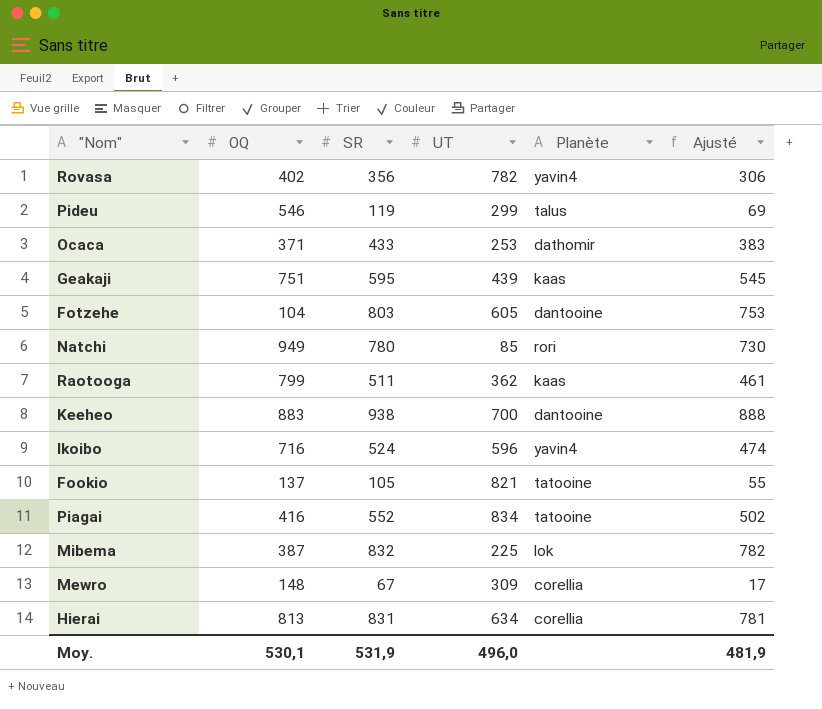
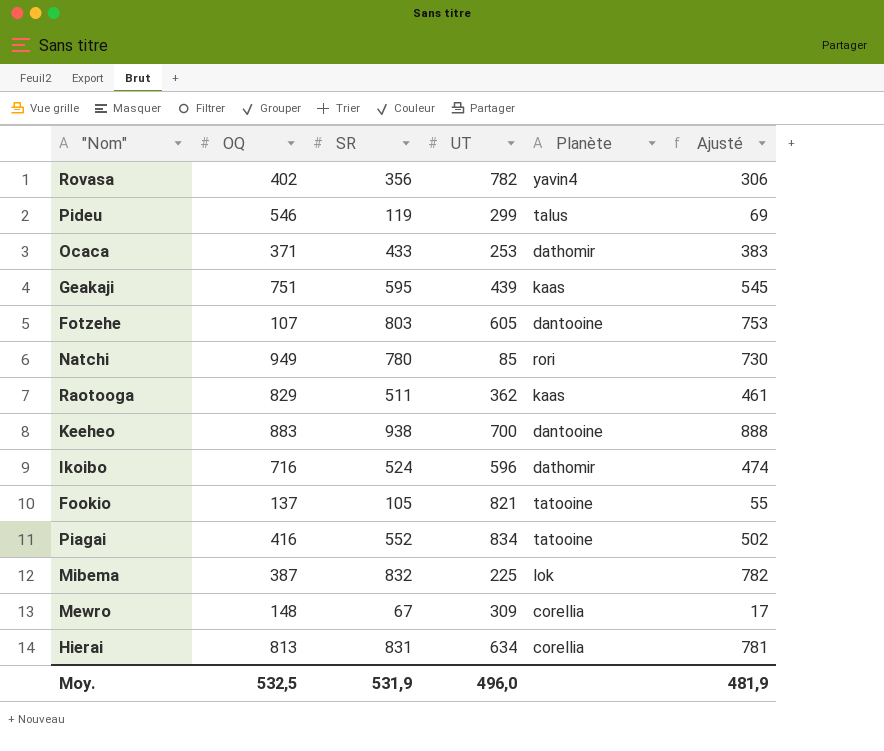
Fotzehe | OQ: 104 -> 107
Raotooga | OQ: 799 -> 829
Ikoibo | Planète: yavin4 -> dathomir
Moy. | OQ: 530,1 -> 532,5

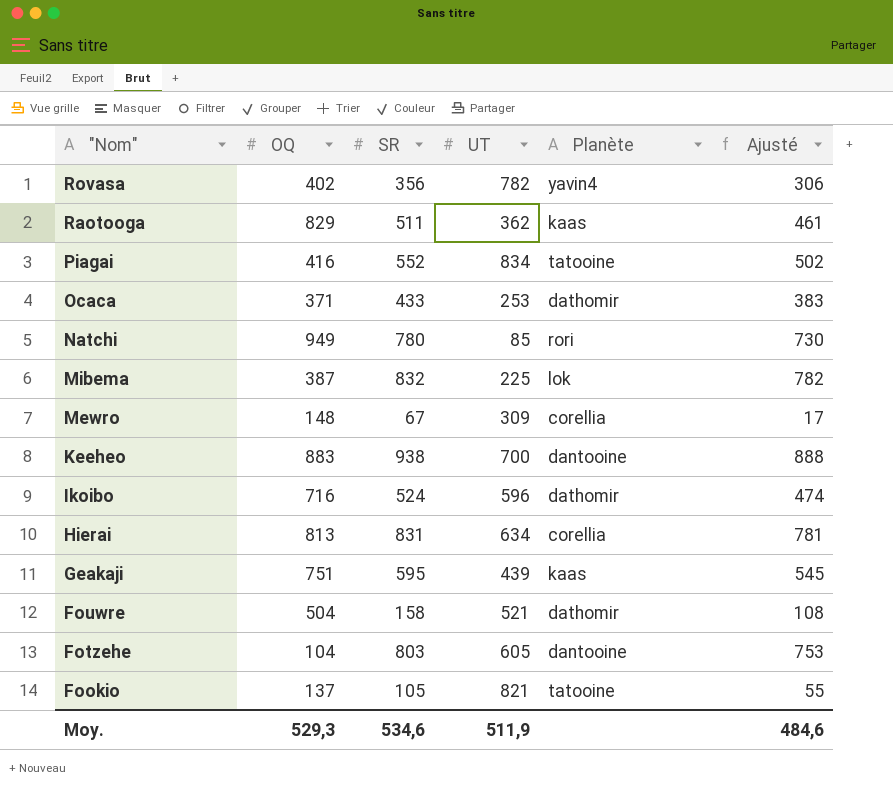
row order: none -> "Nom" descending
row Pideu: 546 | 119 | 299 | talus | 69 -> none
row Fouwre: none -> 504 | 158 | 521 | dathomir | 108
Fotzehe | OQ: 107 -> 104
Moy. | OQ: 532,5 -> 529,3
Moy. | SR: 531,9 -> 534,6
Moy. | UT: 496,0 -> 511,9
Moy. | Ajusté: 481,9 -> 484,6

